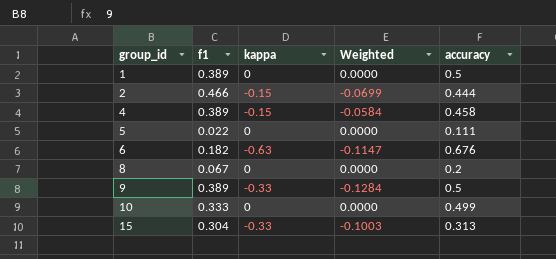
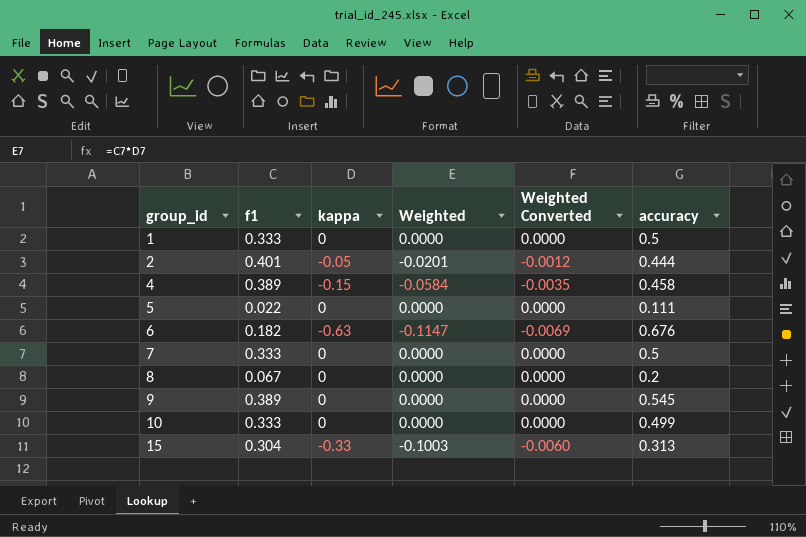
column Weighted Converted | formula: none -> [Weighted] * 0.06
1 | f1: 0.389 -> 0.333
2 | f1: 0.466 -> 0.401
2 | kappa: -0.15 -> -0.05
2 | Weighted: -0.0699 -> -0.0201
row 7: none -> 0.333 | 0 | 0.0000 | 0.0000 | 0.5
9 | kappa: -0.33 -> 0
9 | Weighted: -0.1284 -> 0.0000
9 | accuracy: 0.5 -> 0.545

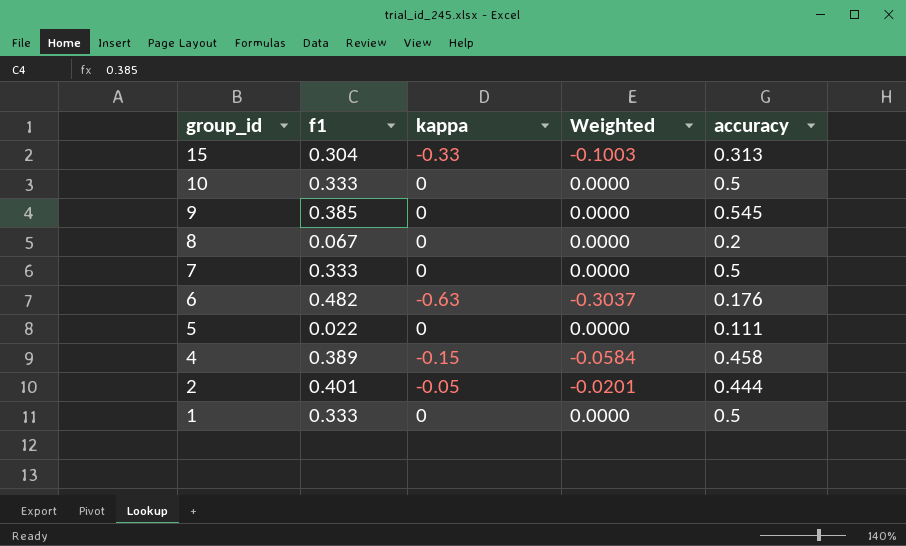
row order: group_id ascending -> group_id descending
column Weighted Converted | formula: [Weighted] * 0.06 -> none
10 | accuracy: 0.499 -> 0.5
9 | f1: 0.389 -> 0.385
6 | f1: 0.182 -> 0.482
6 | Weighted: -0.1147 -> -0.3037
6 | accuracy: 0.676 -> 0.176

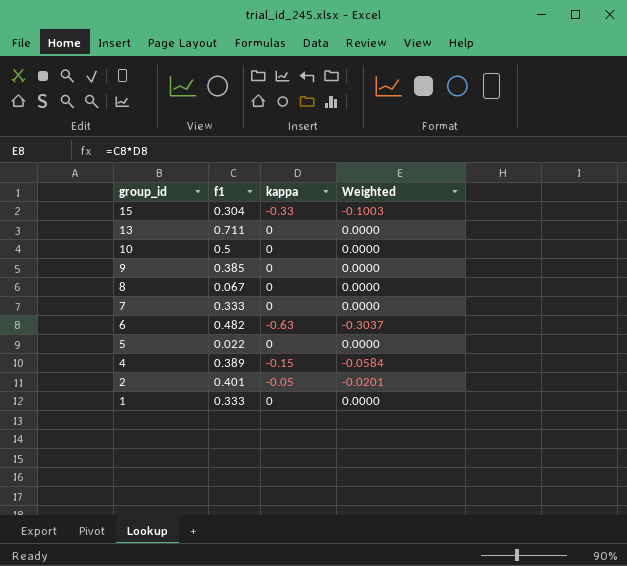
column accuracy | position: 5 -> none
row 13: none -> 0.711 | 0 | 0.0000
10 | f1: 0.333 -> 0.5

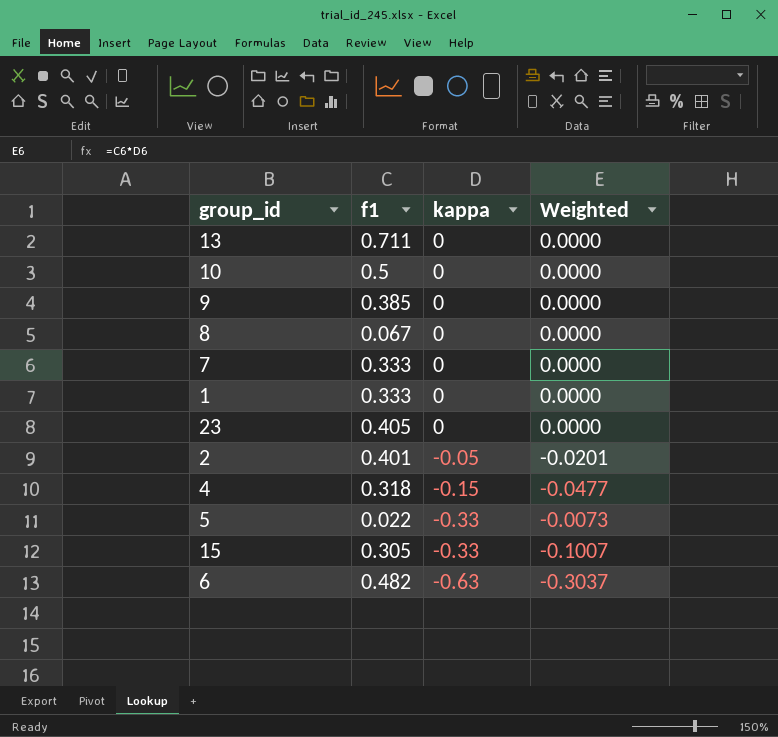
row order: group_id descending -> kappa descending
row 23: none -> 0.405 | 0 | 0.0000
4 | f1: 0.389 -> 0.318
4 | Weighted: -0.0584 -> -0.0477
5 | kappa: 0 -> -0.33
5 | Weighted: 0.0000 -> -0.0073
15 | f1: 0.304 -> 0.305
15 | Weighted: -0.1003 -> -0.1007

